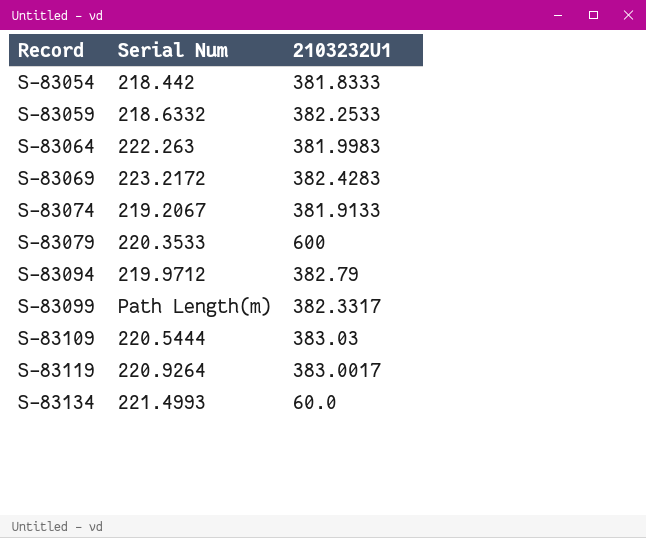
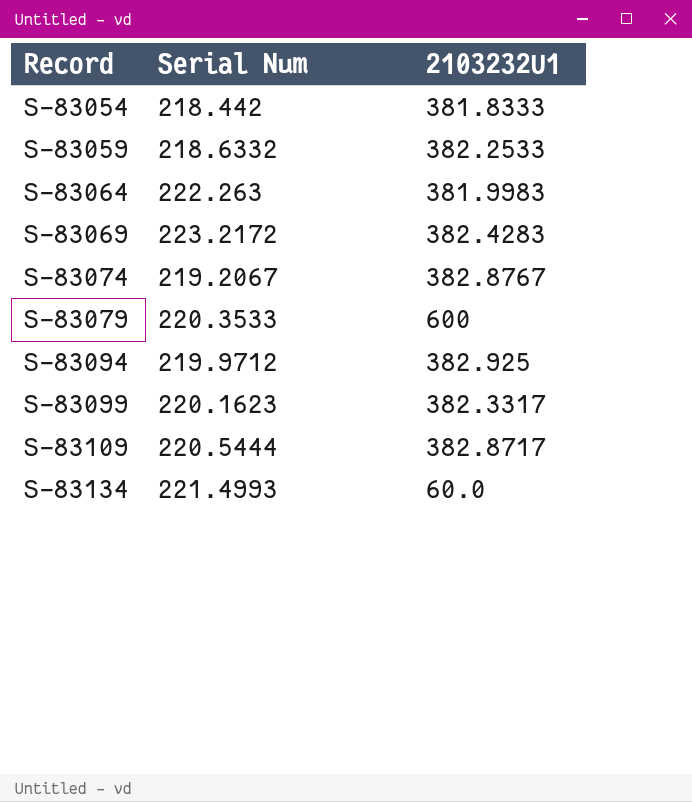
row S-83119: 220.9264 | 383.0017 -> none
S-83074 | 2103232U1: 381.9133 -> 382.8767
S-83094 | 2103232U1: 382.79 -> 382.925
S-83099 | Serial Num: Path Length(m) -> 220.1623
S-83109 | 2103232U1: 383.03 -> 382.8717

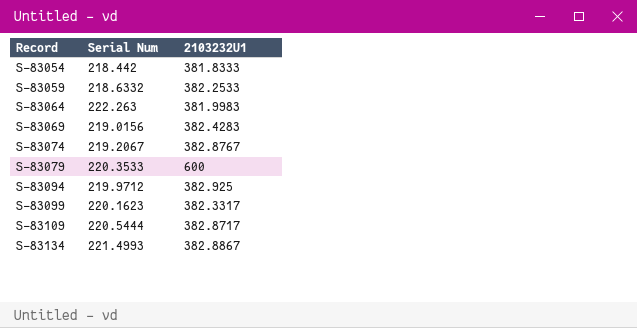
S-83069 | Serial Num: 223.2172 -> 219.0156
S-83134 | 2103232U1: 60.0 -> 382.8867

